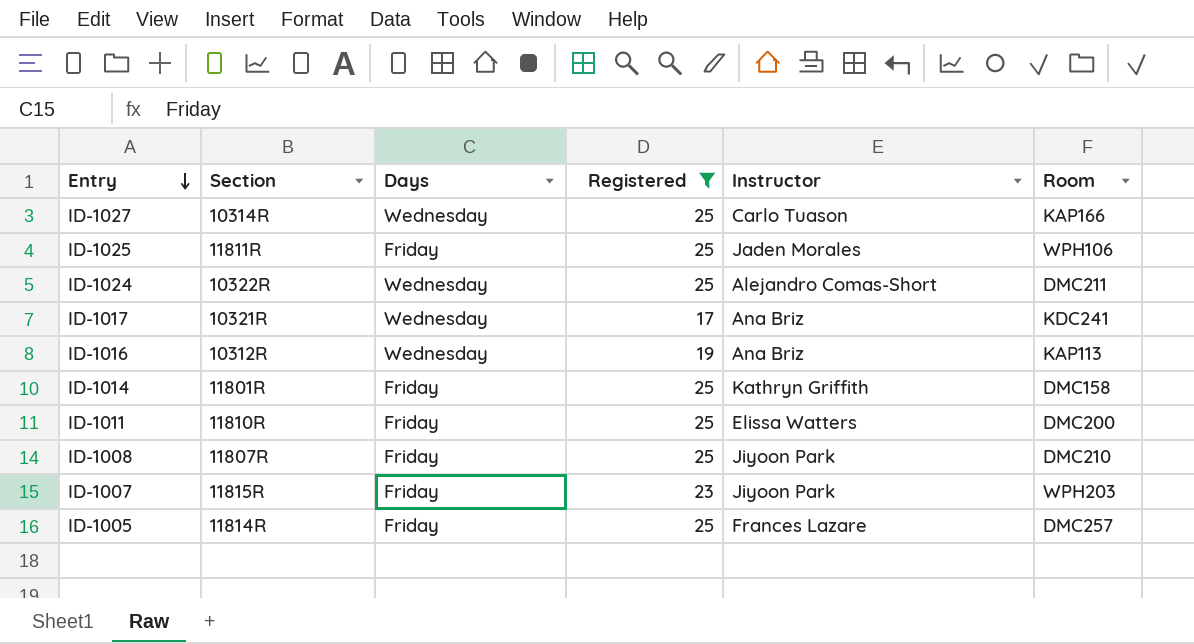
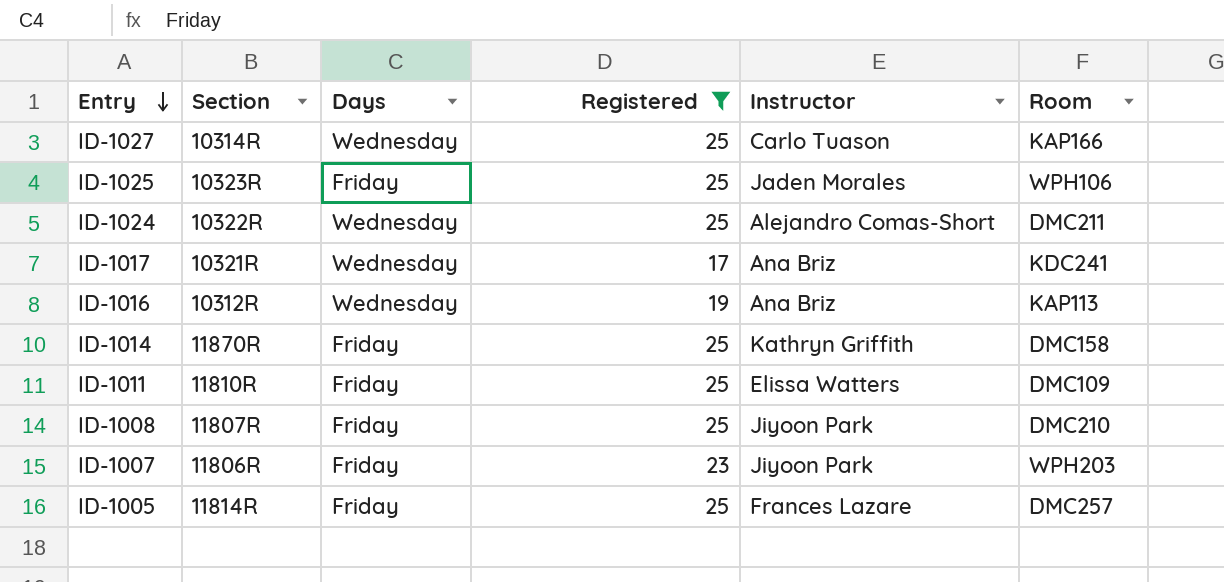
ID-1025 | Section: 11811R -> 10323R
ID-1014 | Section: 11801R -> 11870R
ID-1011 | Room: DMC200 -> DMC109
ID-1007 | Section: 11815R -> 11806R

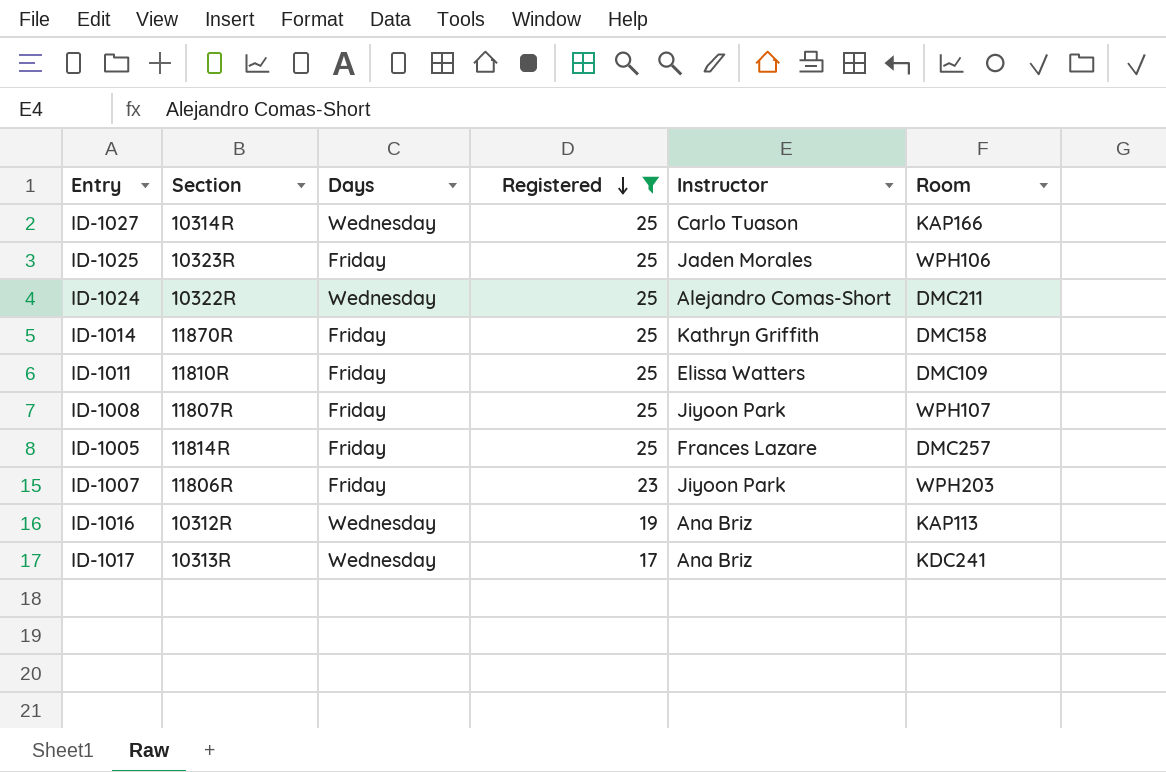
row order: Entry descending -> Registered descending
ID-1008 | Room: DMC210 -> WPH107
ID-1017 | Section: 10321R -> 10313R

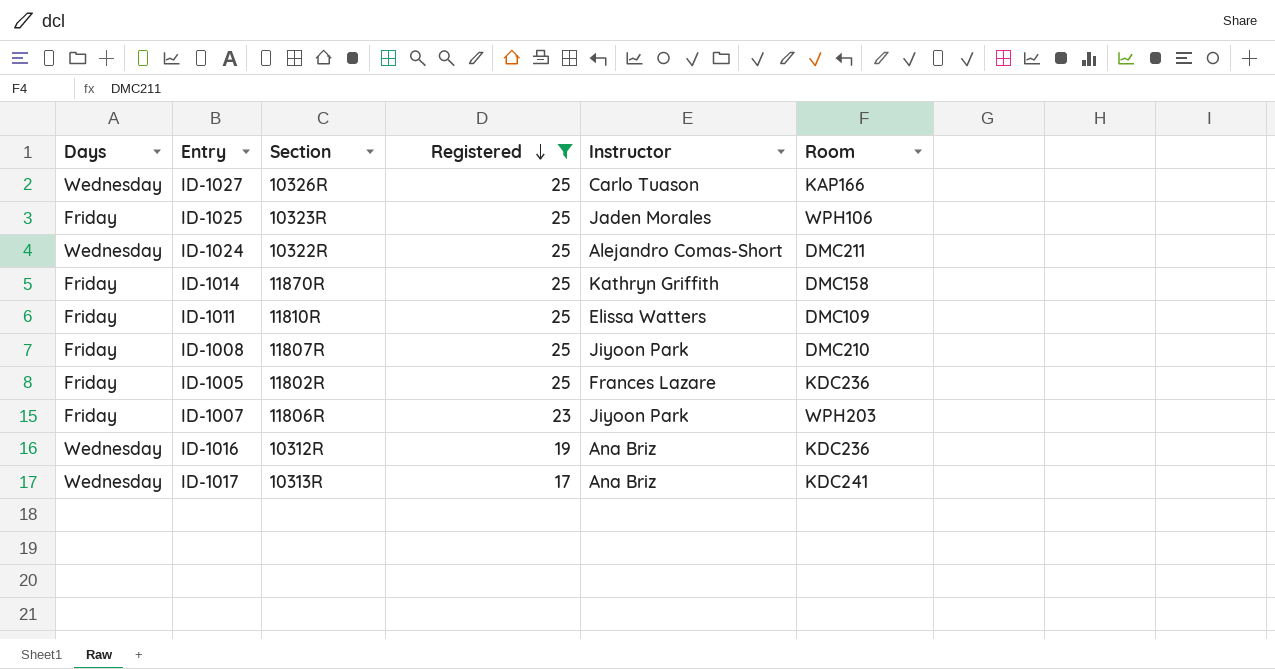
column Days | position: 3 -> 1
ID-1027 | Section: 10314R -> 10326R
ID-1008 | Room: WPH107 -> DMC210
ID-1005 | Section: 11814R -> 11802R
ID-1005 | Room: DMC257 -> KDC236
ID-1016 | Room: KAP113 -> KDC236

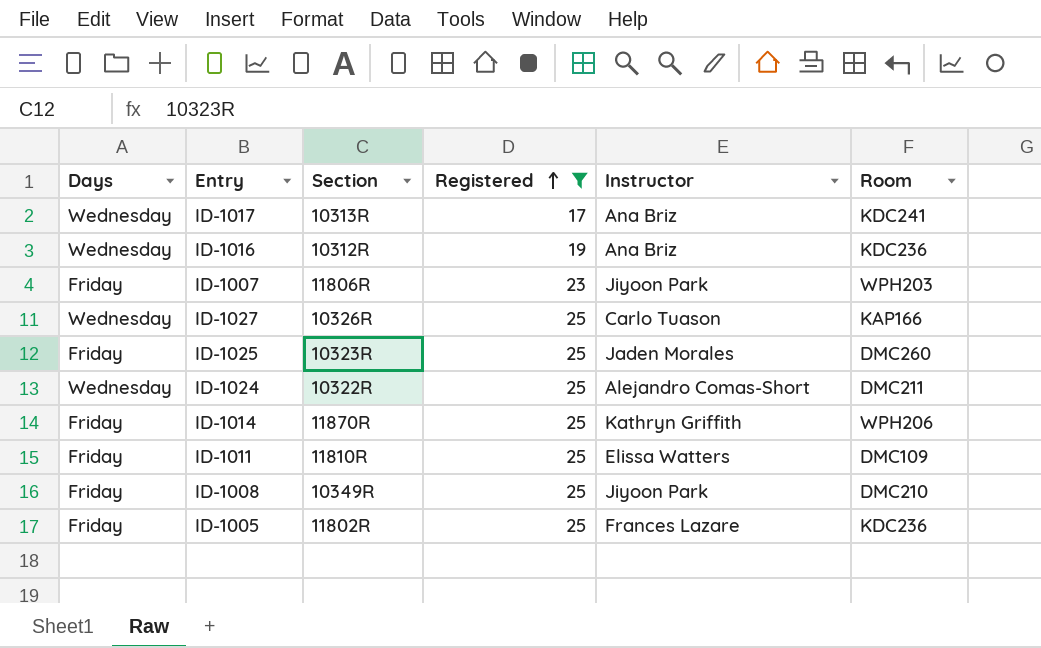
row order: Registered descending -> Registered ascending
ID-1025 | Room: WPH106 -> DMC260
ID-1014 | Room: DMC158 -> WPH206
ID-1008 | Section: 11807R -> 10349R

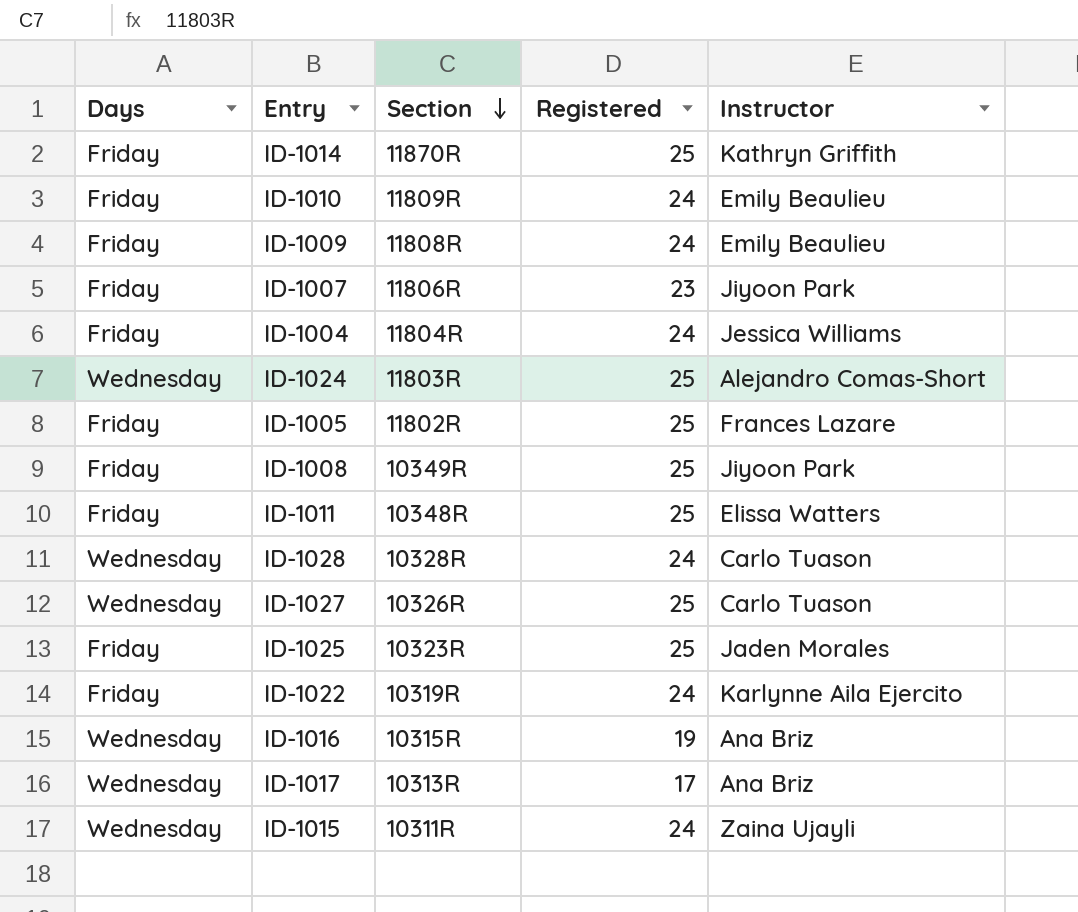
filter: Registered != 24 -> none
row order: Registered ascending -> Section descending
column Room | position: 6 -> none
ID-1024 | Section: 10322R -> 11803R
ID-1011 | Section: 11810R -> 10348R
ID-1016 | Section: 10312R -> 10315R

